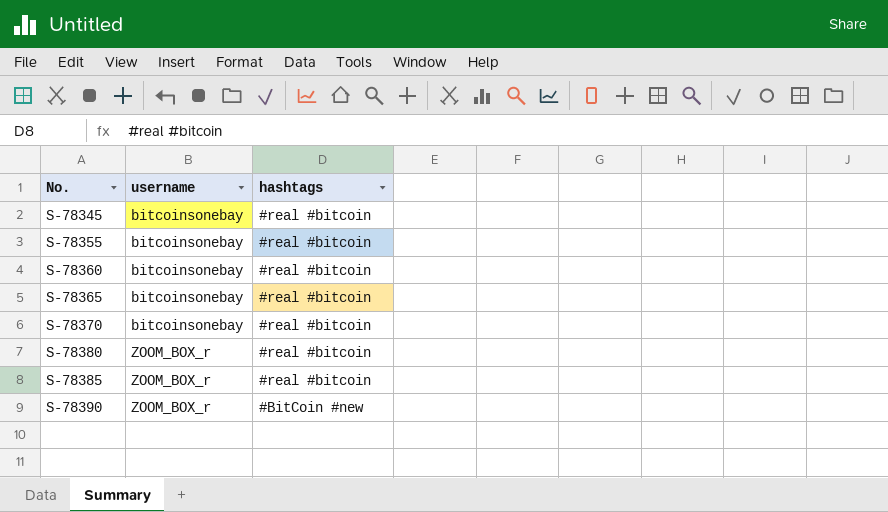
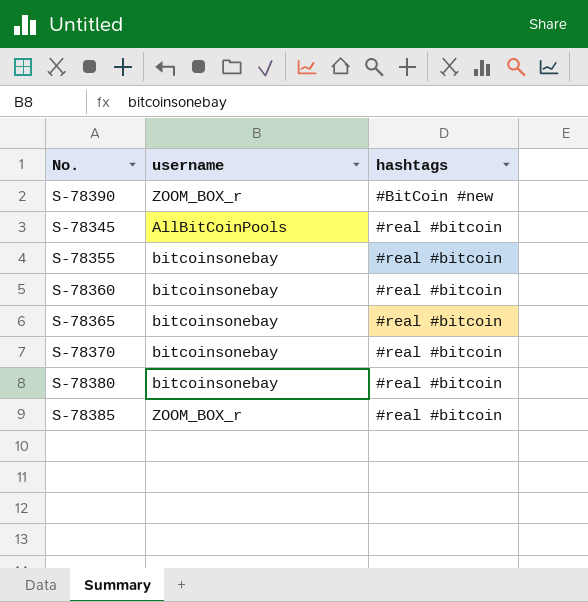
row order: No. ascending -> hashtags ascending
S-78345 | username: bitcoinsonebay -> AllBitCoinPools
S-78380 | username: ZOOM_BOX_r -> bitcoinsonebay

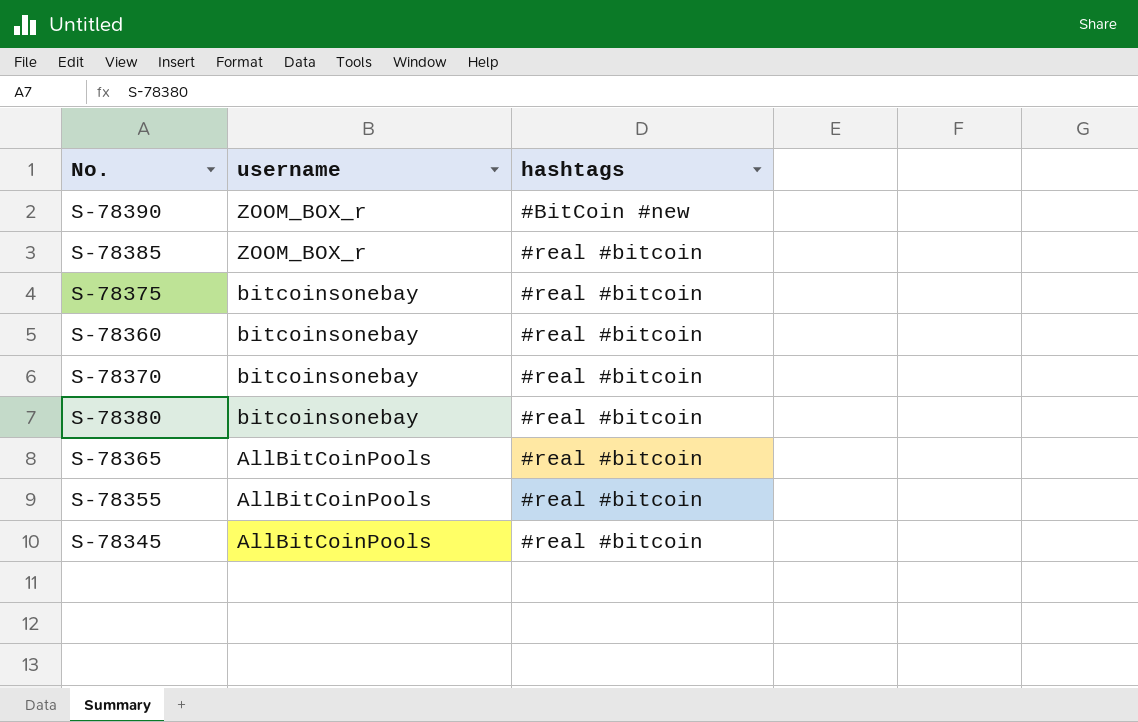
row order: hashtags ascending -> username descending
row S-78375: none -> bitcoinsonebay | #real #bitcoin
S-78365 | username: bitcoinsonebay -> AllBitCoinPools
S-78355 | username: bitcoinsonebay -> AllBitCoinPools

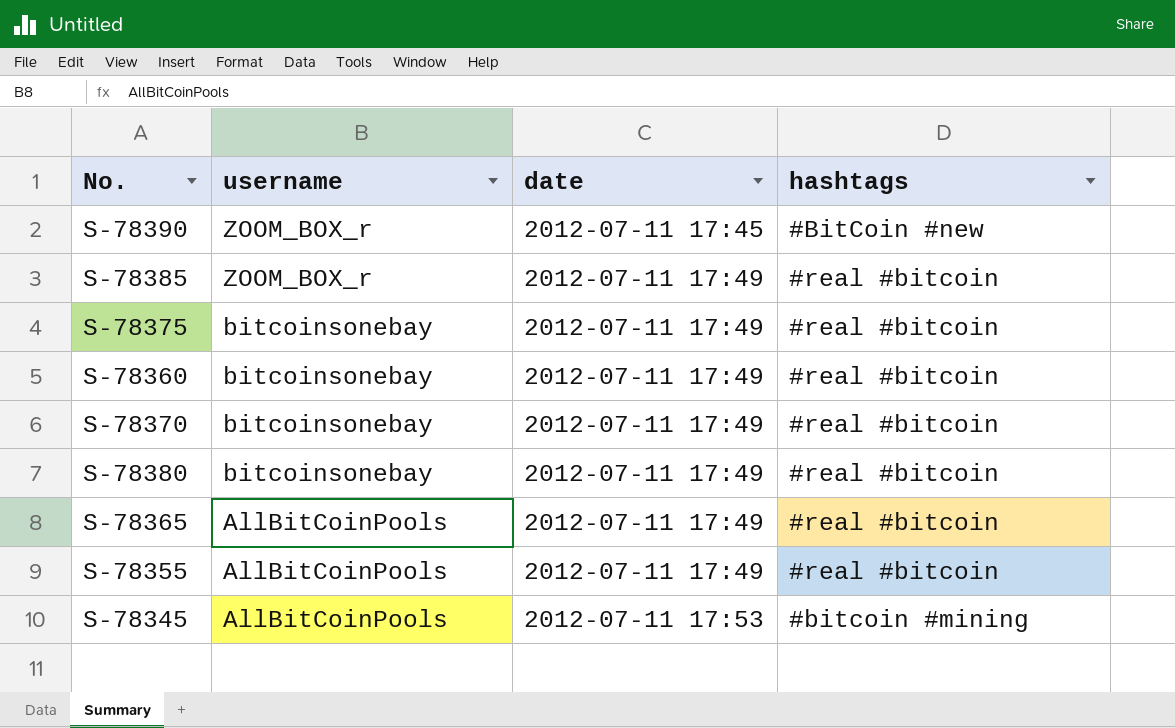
column date | position: none -> 3
S-78345 | hashtags: #real #bitcoin -> #bitcoin #mining

